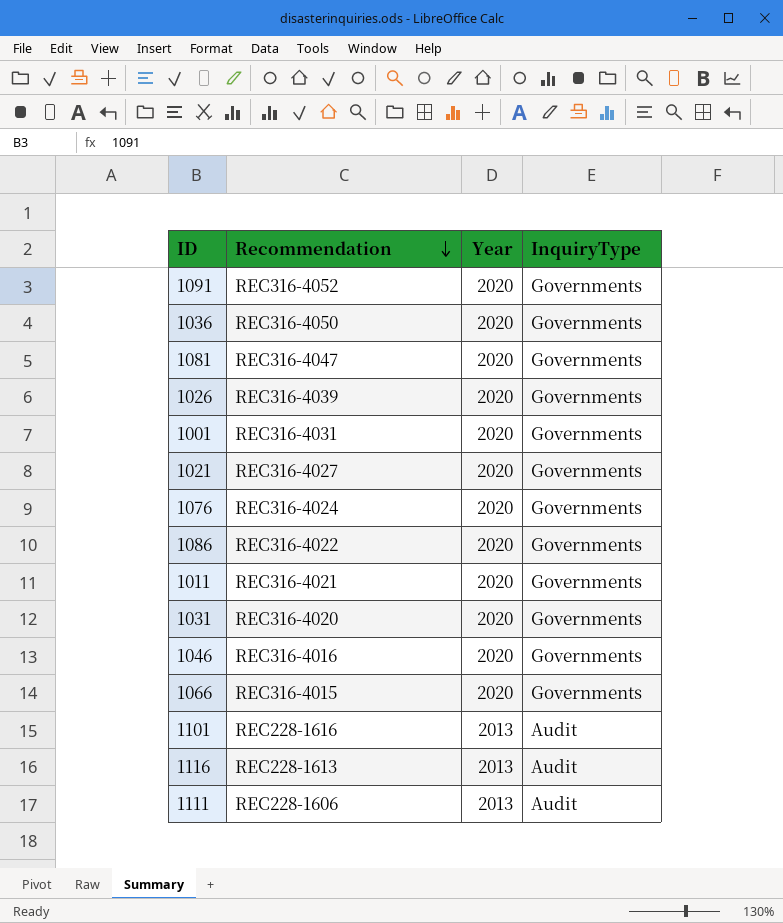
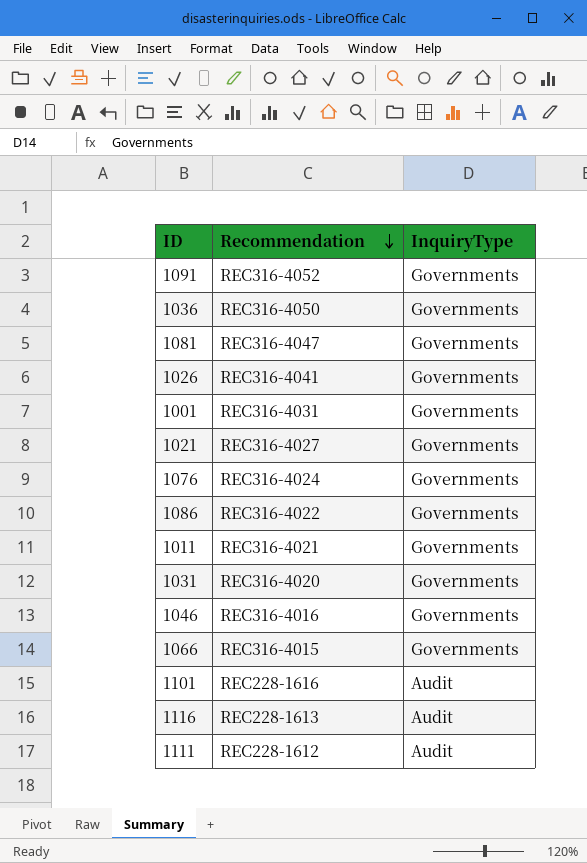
column Year | position: 3 -> none
1026 | Recommendation: REC316-4039 -> REC316-4041
1111 | Recommendation: REC228-1606 -> REC228-1612

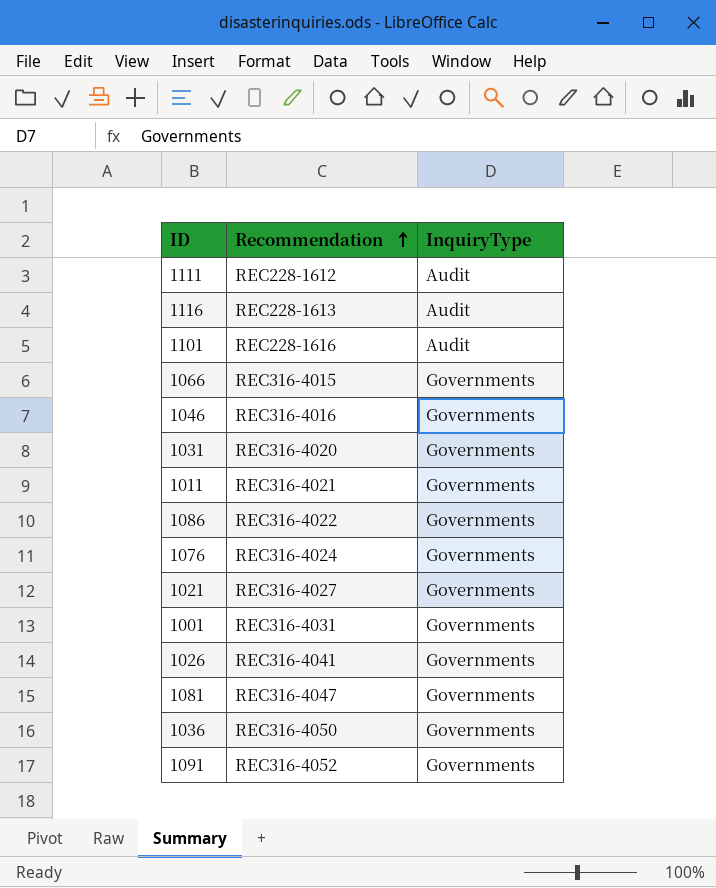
row order: Recommendation descending -> Recommendation ascending

